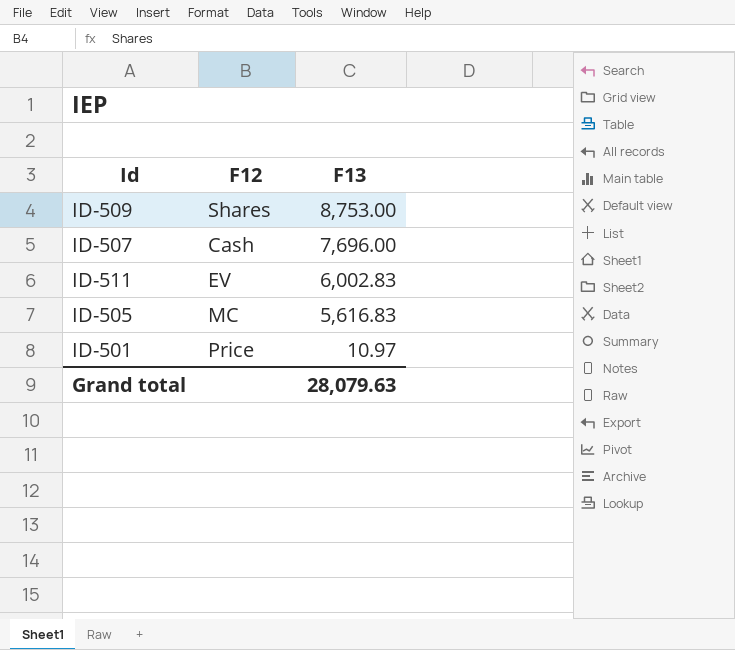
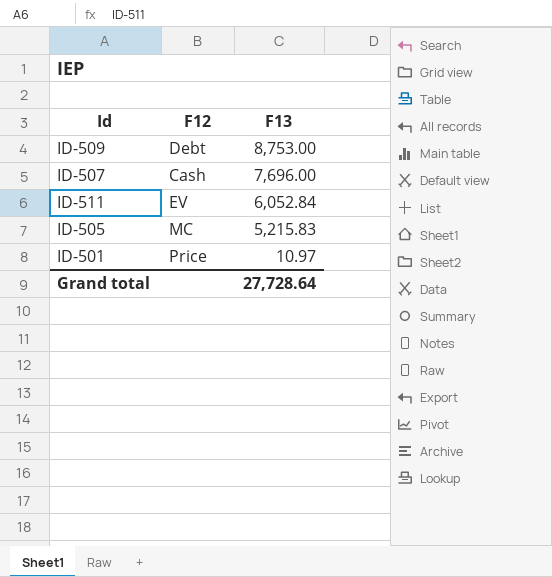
ID-509 | F12: Shares -> Debt
ID-511 | F13: 6,002.83 -> 6,052.84
ID-505 | F13: 5,616.83 -> 5,215.83
Grand total | F13: 28,079.63 -> 27,728.64

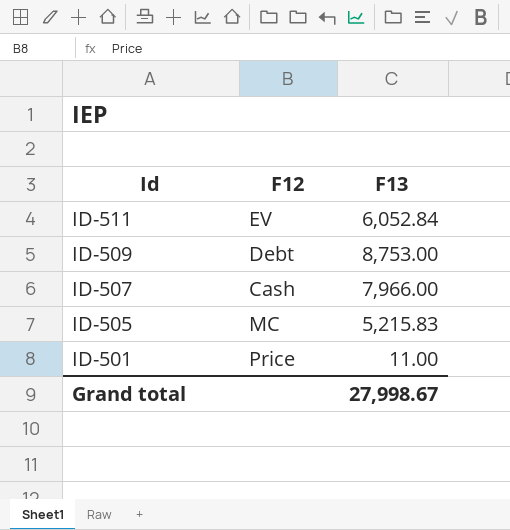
row order: F13 descending -> Id descending
ID-507 | F13: 7,696.00 -> 7,966.00
ID-501 | F13: 10.97 -> 11.00
Grand total | F13: 27,728.64 -> 27,998.67

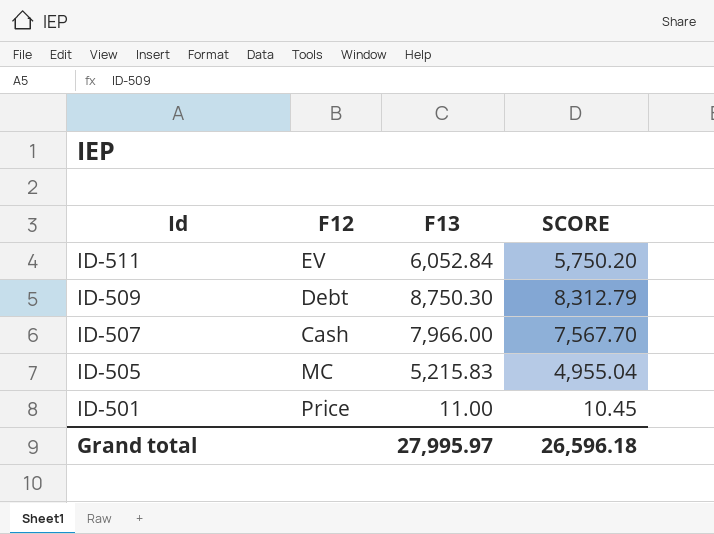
column SCORE | formula: none -> [F13] * 0.95
ID-509 | F13: 8,753.00 -> 8,750.30
Grand total | F13: 27,998.67 -> 27,995.97

